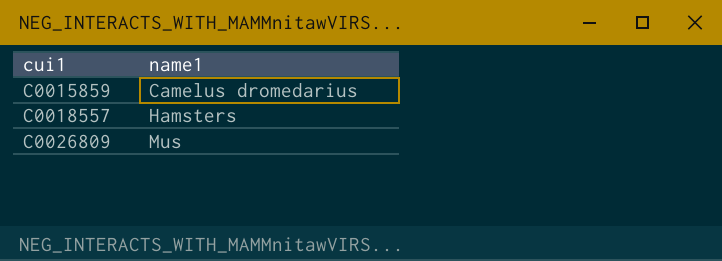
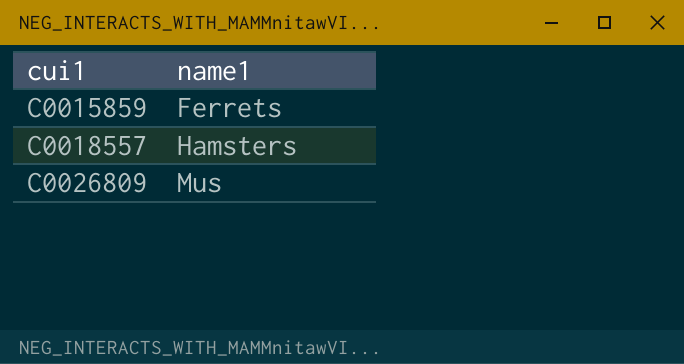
C0015859 | name1: Camelus dromedarius -> Ferrets

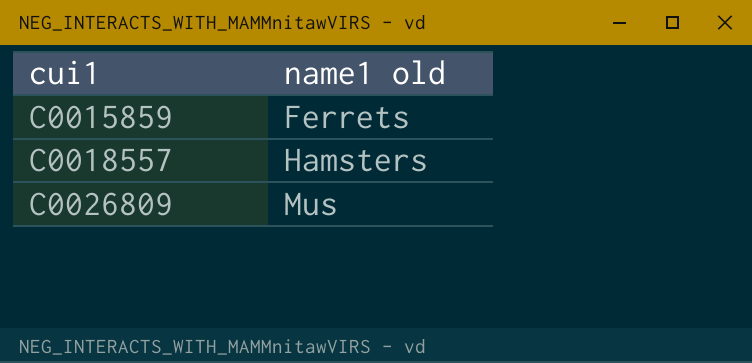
column name: name1 -> name1 old

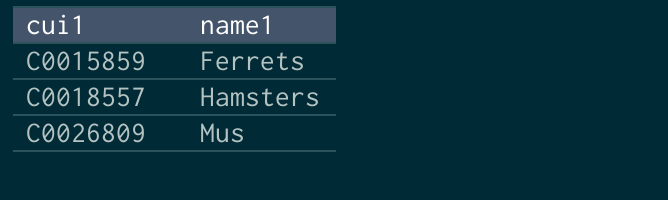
column name: name1 old -> name1

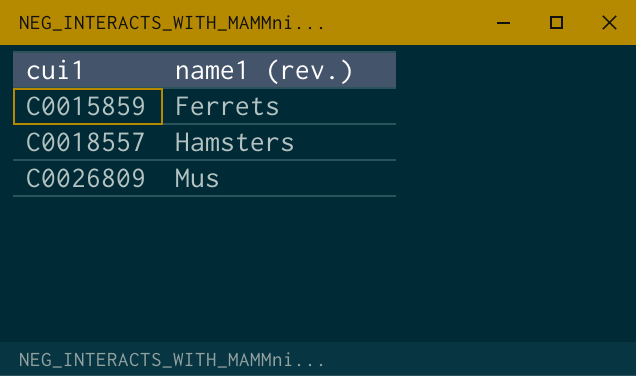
column name: name1 -> name1 (rev.)

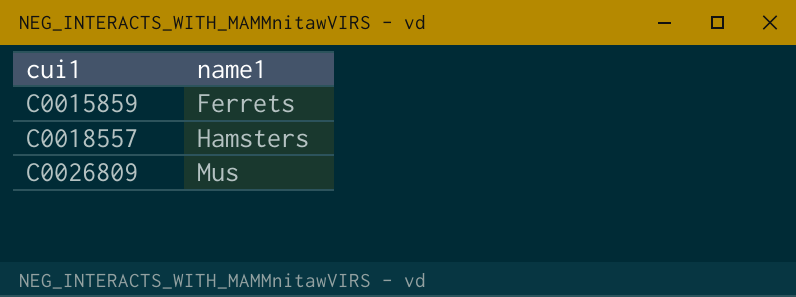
column name: name1 (rev.) -> name1

